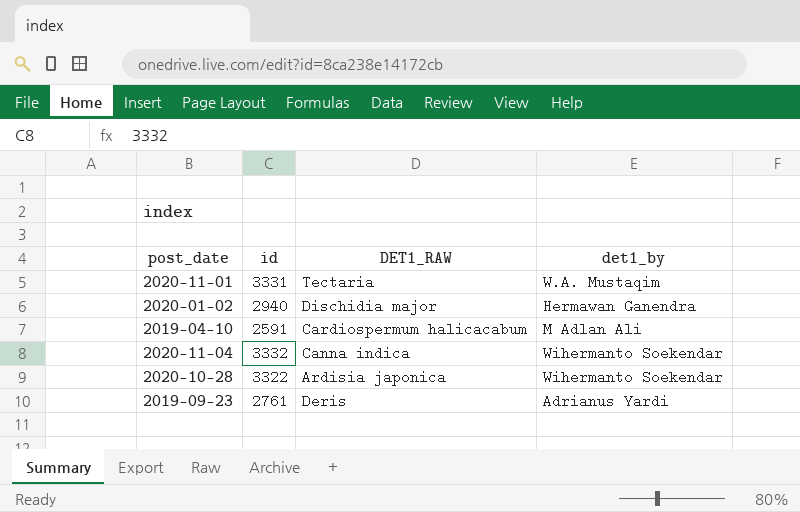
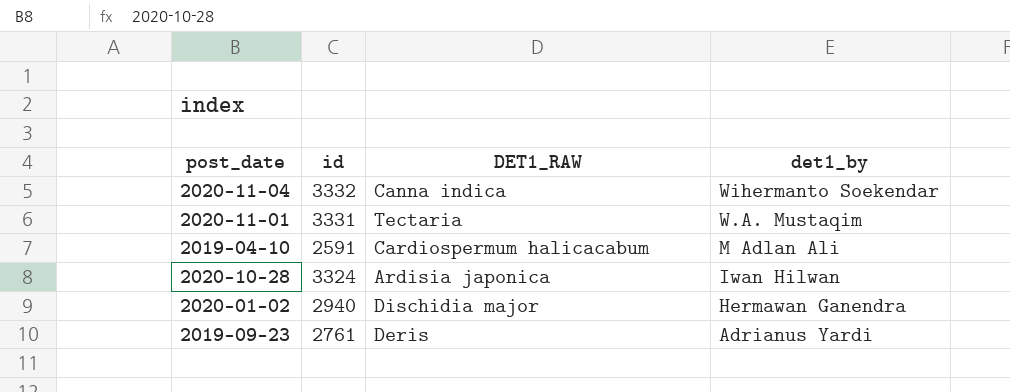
row order: none -> det1_by descending
2020-10-28 | id: 3322 -> 3324
2020-10-28 | det1_by: Wihermanto Soekendar -> Iwan Hilwan

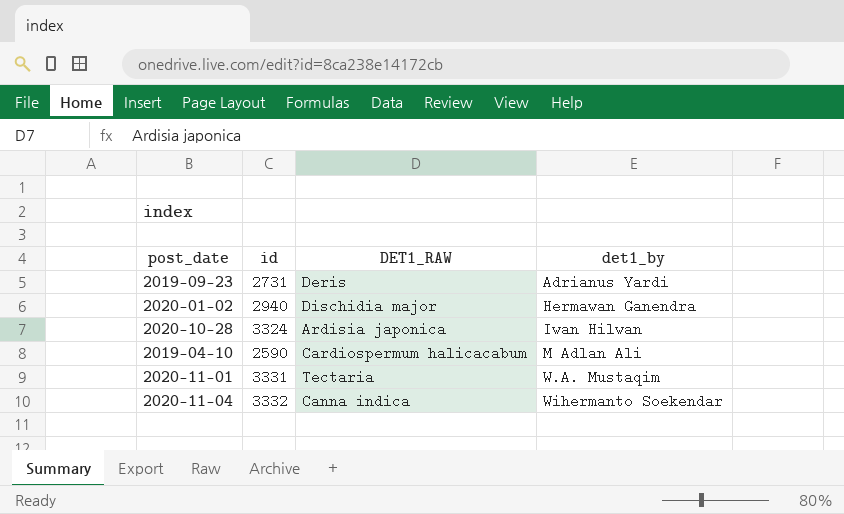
row order: det1_by descending -> det1_by ascending
2019-09-23 | id: 2761 -> 2731
2019-04-10 | id: 2591 -> 2590

